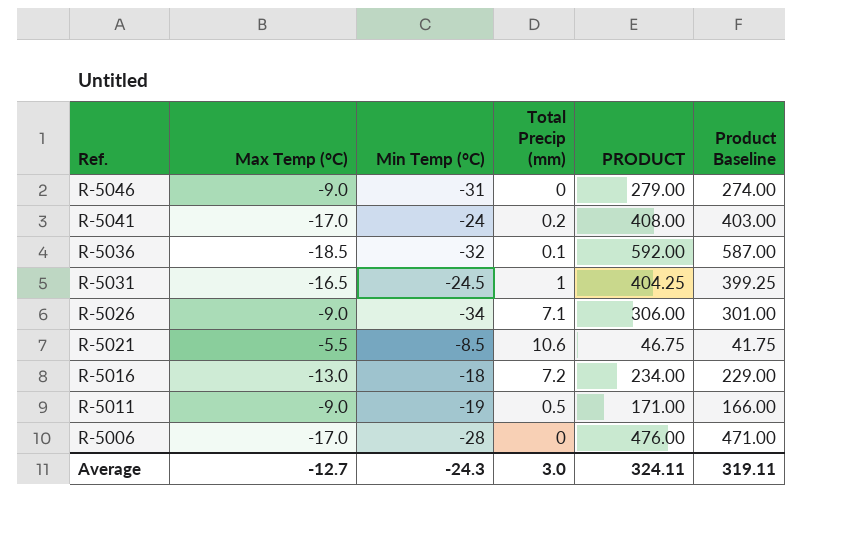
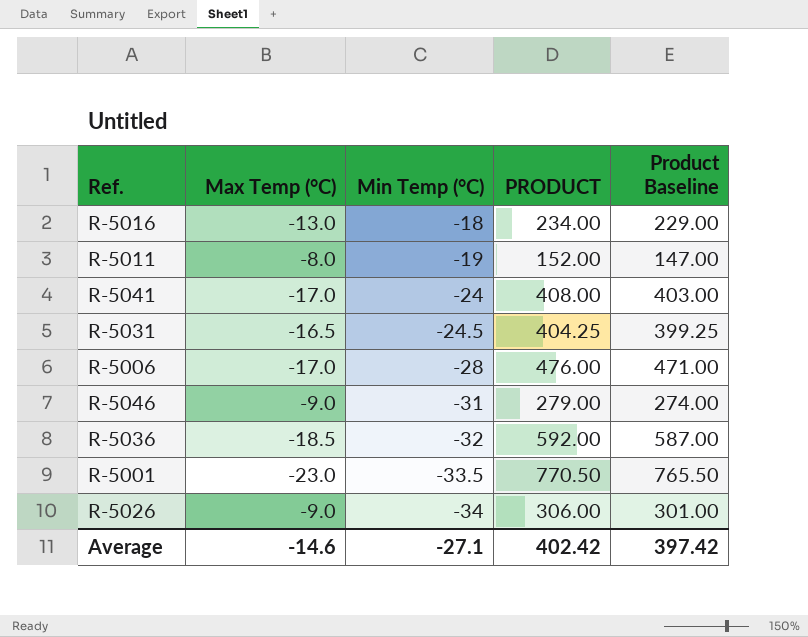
row order: Ref. descending -> Min Temp (°C) descending
column Total Precip (mm) | position: 4 -> none
row R-5021: -5.5 | -8.5 | 10.6 | 46.75 | 41.75 -> none
R-5011 | Max Temp (°C): -9.0 -> -8.0
R-5011 | PRODUCT: 171.00 -> 152.00
R-5011 | Product Baseline: 166.00 -> 147.00
row R-5001: none -> -23.0 | -33.5 | 770.50 | 765.50
Average | Max Temp (°C): -12.7 -> -14.6
Average | Min Temp (°C): -24.3 -> -27.1
Average | PRODUCT: 324.11 -> 402.42
Average | Product Baseline: 319.11 -> 397.42

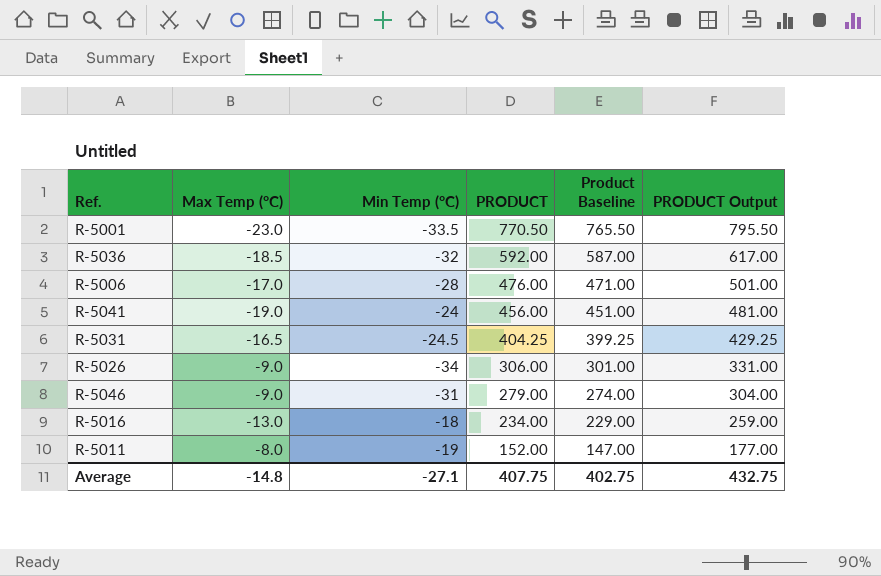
row order: Min Temp (°C) descending -> PRODUCT descending
column PRODUCT Output | formula: none -> [PRODUCT] + 25
R-5041 | Max Temp (°C): -17.0 -> -19.0
R-5041 | PRODUCT: 408.00 -> 456.00
R-5041 | Product Baseline: 403.00 -> 451.00
Average | Max Temp (°C): -14.6 -> -14.8
Average | PRODUCT: 402.42 -> 407.75
Average | Product Baseline: 397.42 -> 402.75

